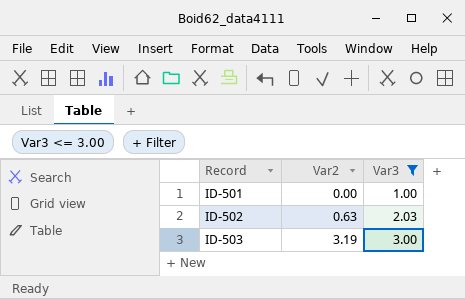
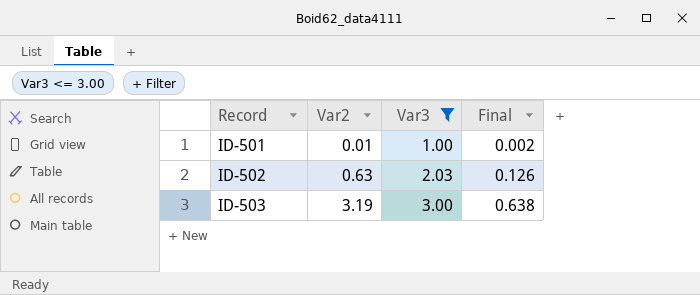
column Final | formula: none -> [Var2] * 0.2
ID-501 | Var2: 0.00 -> 0.01

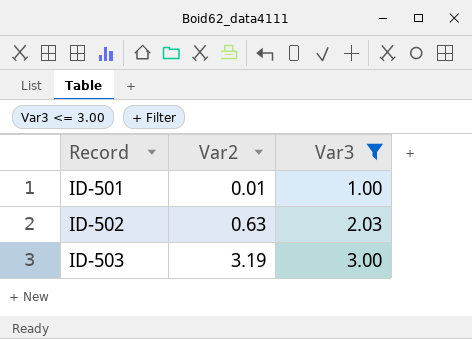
column Final | formula: [Var2] * 0.2 -> none

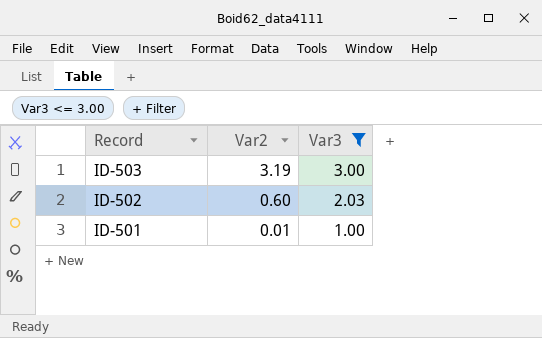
row order: Record ascending -> Record descending
ID-502 | Var2: 0.63 -> 0.60

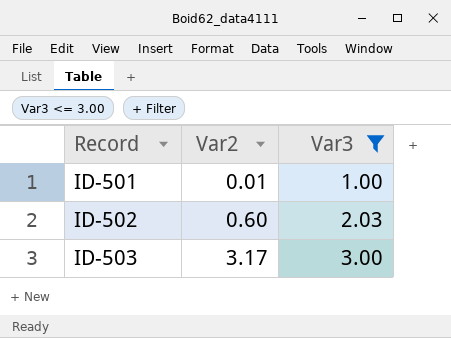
row order: Record descending -> Record ascending
ID-503 | Var2: 3.19 -> 3.17

